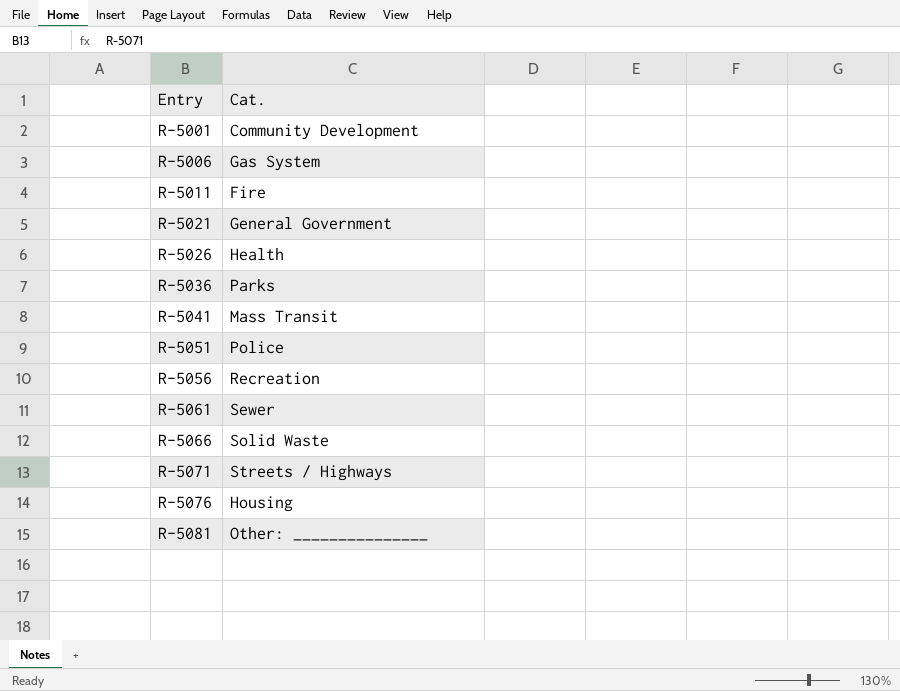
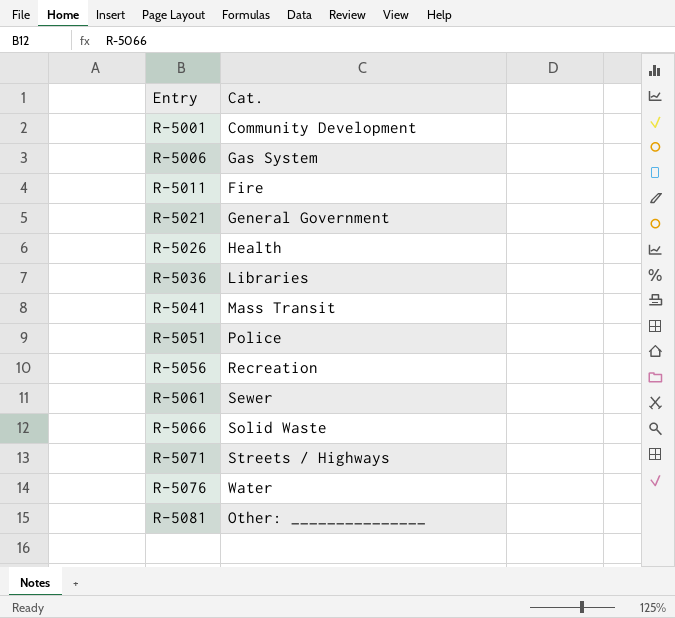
R-5036 | Cat.: Parks -> Libraries
R-5076 | Cat.: Housing -> Water

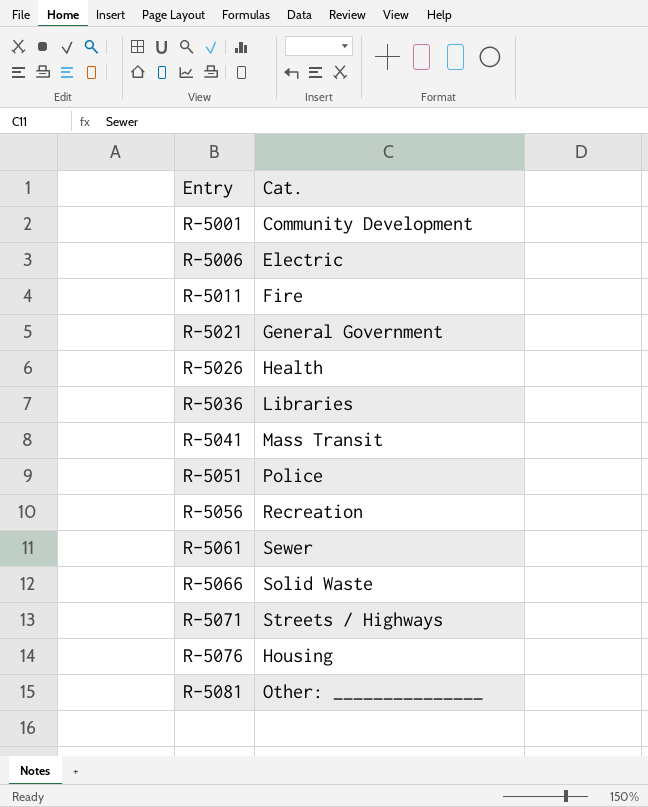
R-5006 | Cat.: Gas System -> Electric
R-5076 | Cat.: Water -> Housing

